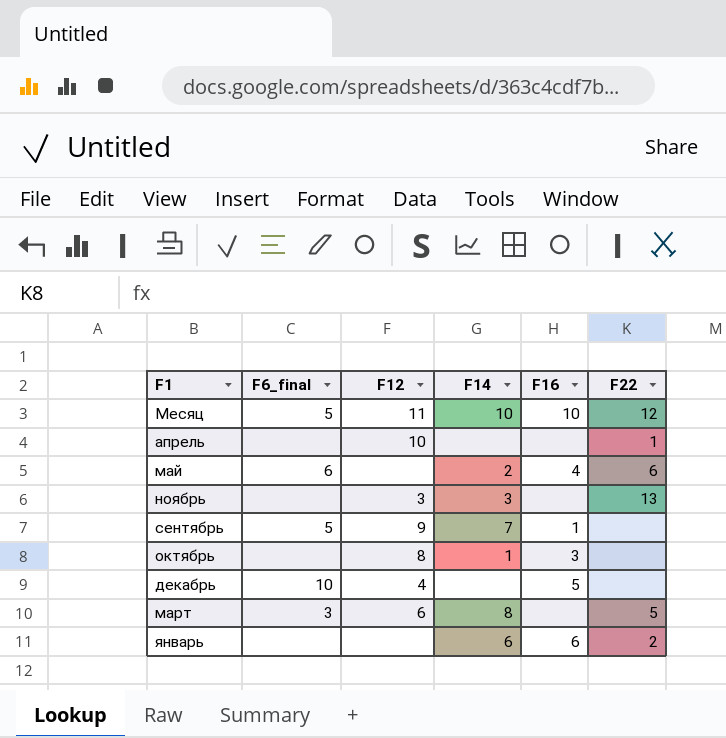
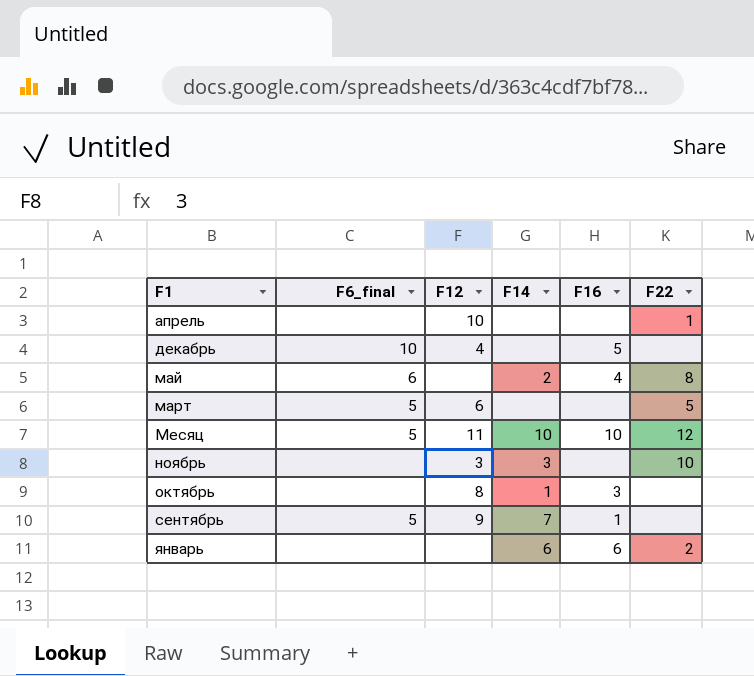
row order: none -> F1 ascending
май | F22: 6 -> 8
март | F6_final: 3 -> 5
март | F14: 8 -> none
ноябрь | F22: 13 -> 10

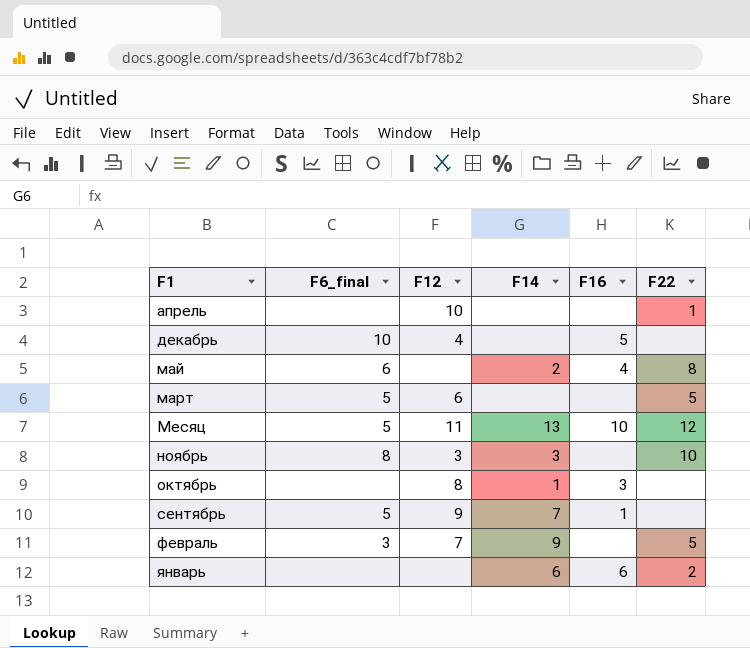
Месяц | F14: 10 -> 13
ноябрь | F6_final: none -> 8
row февраль: none -> 3 | 7 | 9 | none | 5

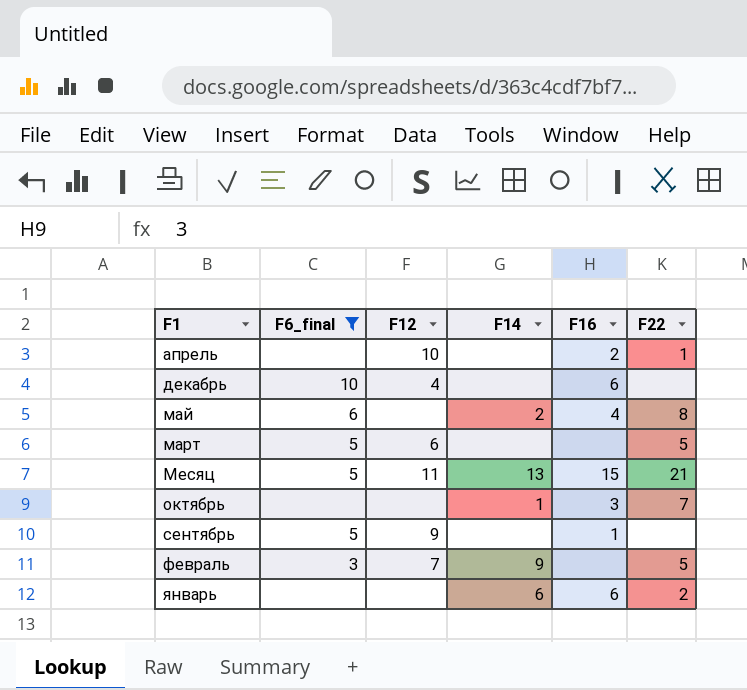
filter: none -> F6_final != 8
апрель | F16: none -> 2
декабрь | F16: 5 -> 6
Месяц | F16: 10 -> 15
Месяц | F22: 12 -> 21
октябрь | F12: 8 -> none
октябрь | F22: none -> 7
сентябрь | F14: 7 -> none

